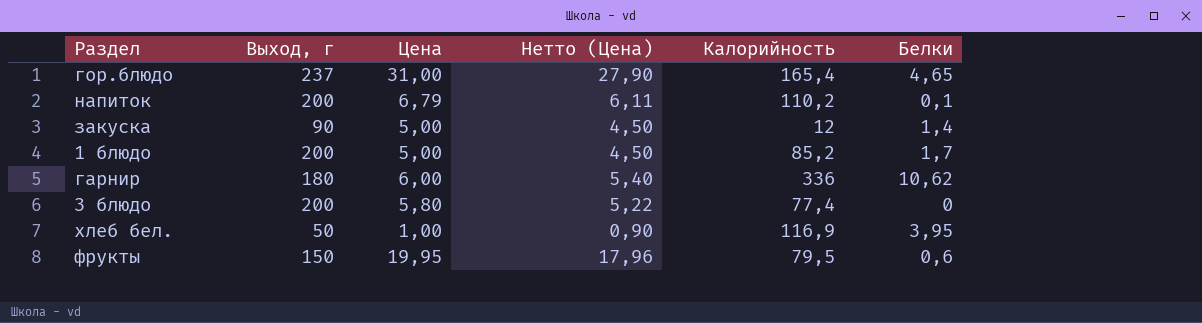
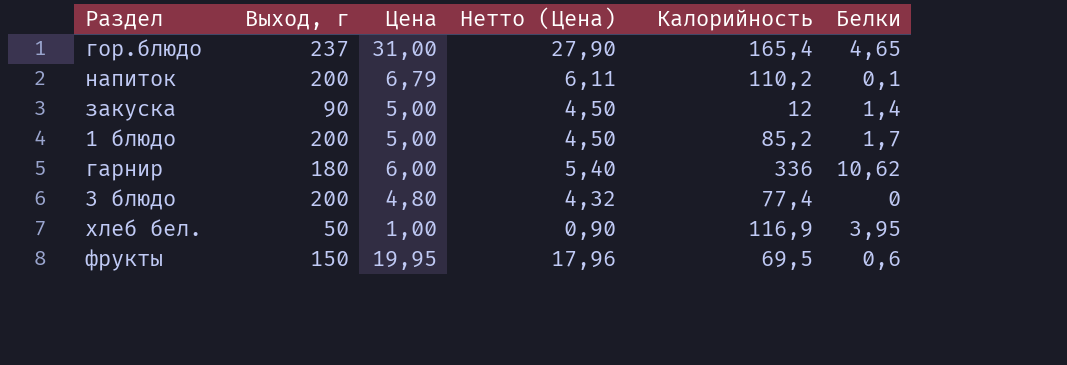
3 блюдо | Цена: 5,80 -> 4,80
3 блюдо | Нетто (Цена): 5,22 -> 4,32
фрукты | Калорийность: 79,5 -> 69,5

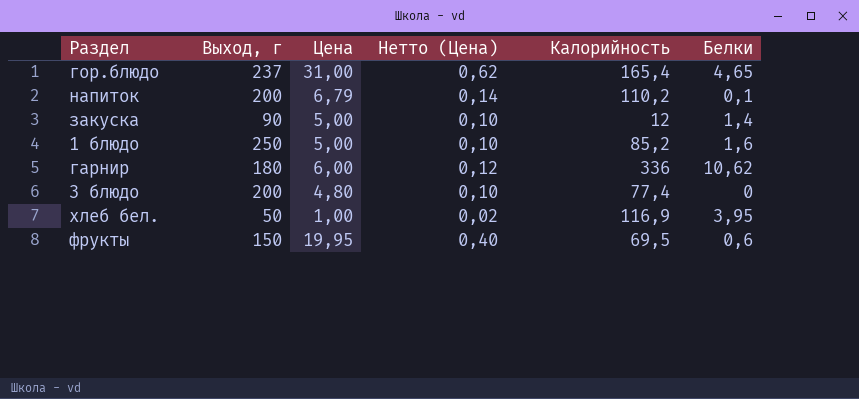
column Нетто (Цена) | formula: [Цена] * 0,9 -> [Цена] * 0,02
1 блюдо | Выход, г: 200 -> 250
1 блюдо | Белки: 1,7 -> 1,6

